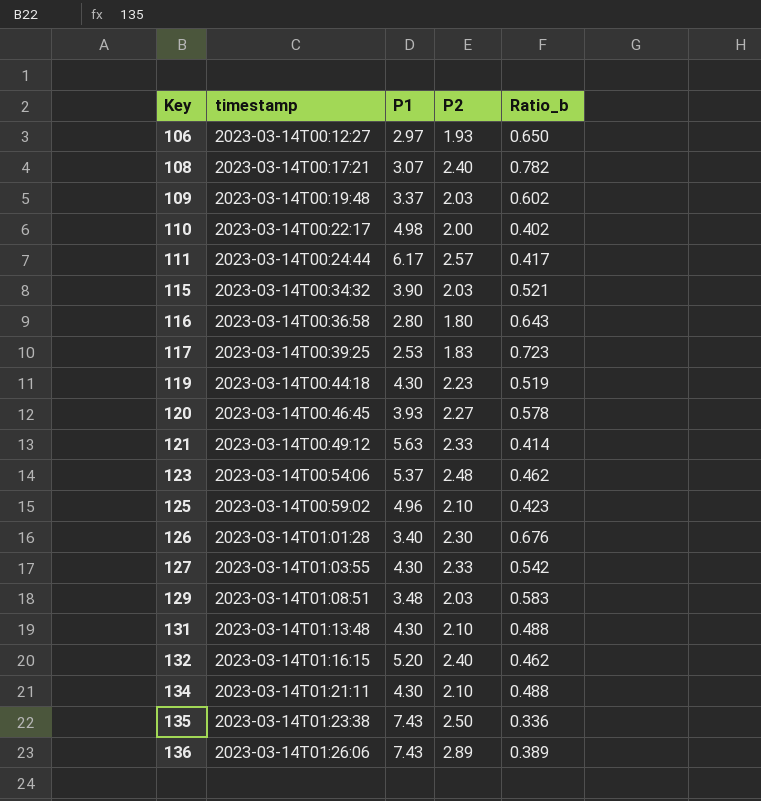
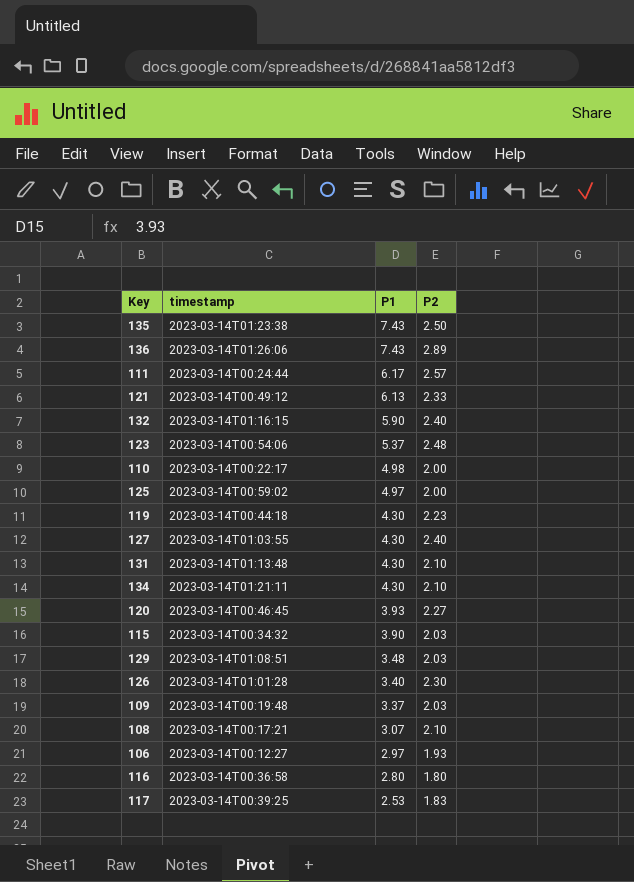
row order: Key ascending -> P1 descending
column Ratio_b | formula: [P2] / [P1] -> none
121 | P1: 5.63 -> 6.13
132 | P1: 5.20 -> 5.90
125 | P1: 4.96 -> 4.97
125 | P2: 2.10 -> 2.00
127 | P2: 2.33 -> 2.40
108 | P2: 2.40 -> 2.10

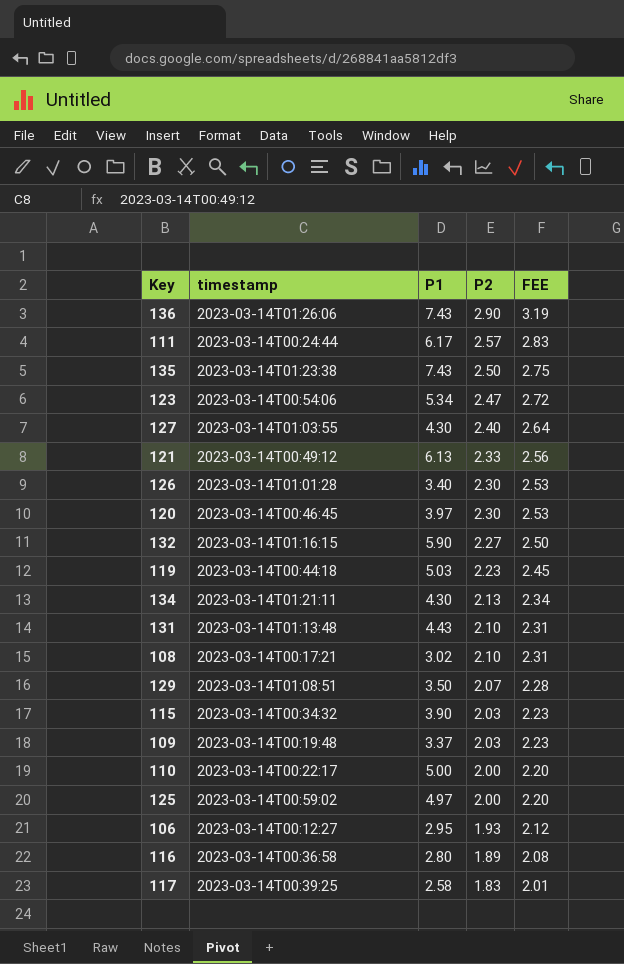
row order: P1 descending -> P2 descending
column FEE | formula: none -> [P2] * 1.1
136 | P2: 2.89 -> 2.90
123 | P1: 5.37 -> 5.34
123 | P2: 2.48 -> 2.47
120 | P1: 3.93 -> 3.97
120 | P2: 2.27 -> 2.30
132 | P2: 2.40 -> 2.27
119 | P1: 4.30 -> 5.03
134 | P2: 2.10 -> 2.13
131 | P1: 4.30 -> 4.43
108 | P1: 3.07 -> 3.02
129 | P1: 3.48 -> 3.50
129 | P2: 2.03 -> 2.07
110 | P1: 4.98 -> 5.00
106 | P1: 2.97 -> 2.95
116 | P2: 1.80 -> 1.89
117 | P1: 2.53 -> 2.58

